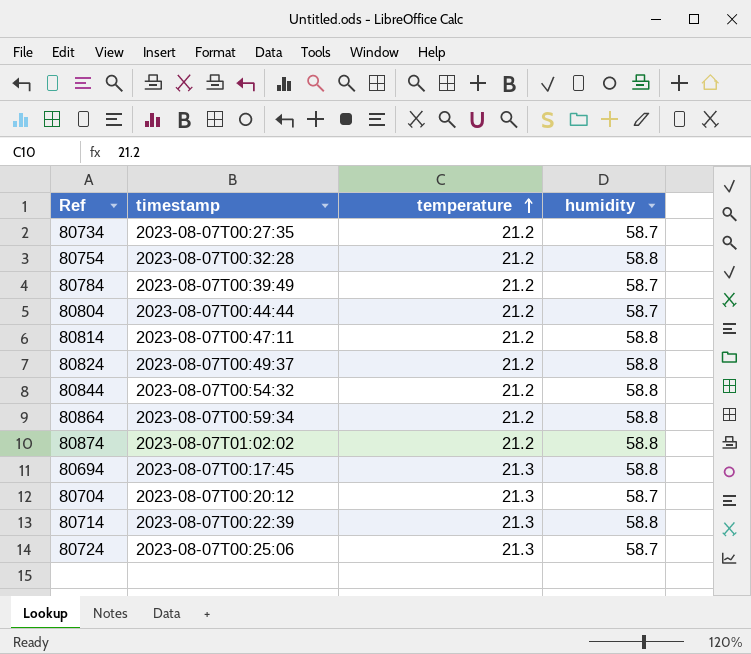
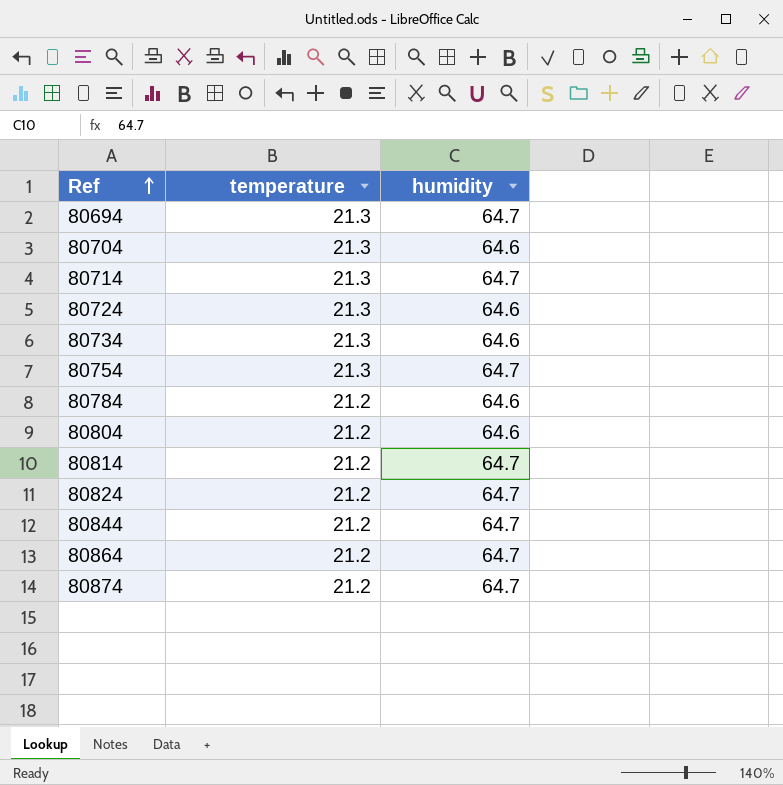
row order: temperature ascending -> Ref ascending
column timestamp | position: 2 -> none
80694 | humidity: 58.8 -> 64.7
80704 | humidity: 58.7 -> 64.6
80714 | humidity: 58.8 -> 64.7
80724 | humidity: 58.7 -> 64.6
80734 | temperature: 21.2 -> 21.3
80734 | humidity: 58.7 -> 64.6
80754 | temperature: 21.2 -> 21.3
80754 | humidity: 58.8 -> 64.7
80784 | humidity: 58.7 -> 64.6
80804 | humidity: 58.7 -> 64.6
80814 | humidity: 58.8 -> 64.7
80824 | humidity: 58.8 -> 64.7
80844 | humidity: 58.8 -> 64.7
80864 | humidity: 58.8 -> 64.7
80874 | humidity: 58.8 -> 64.7

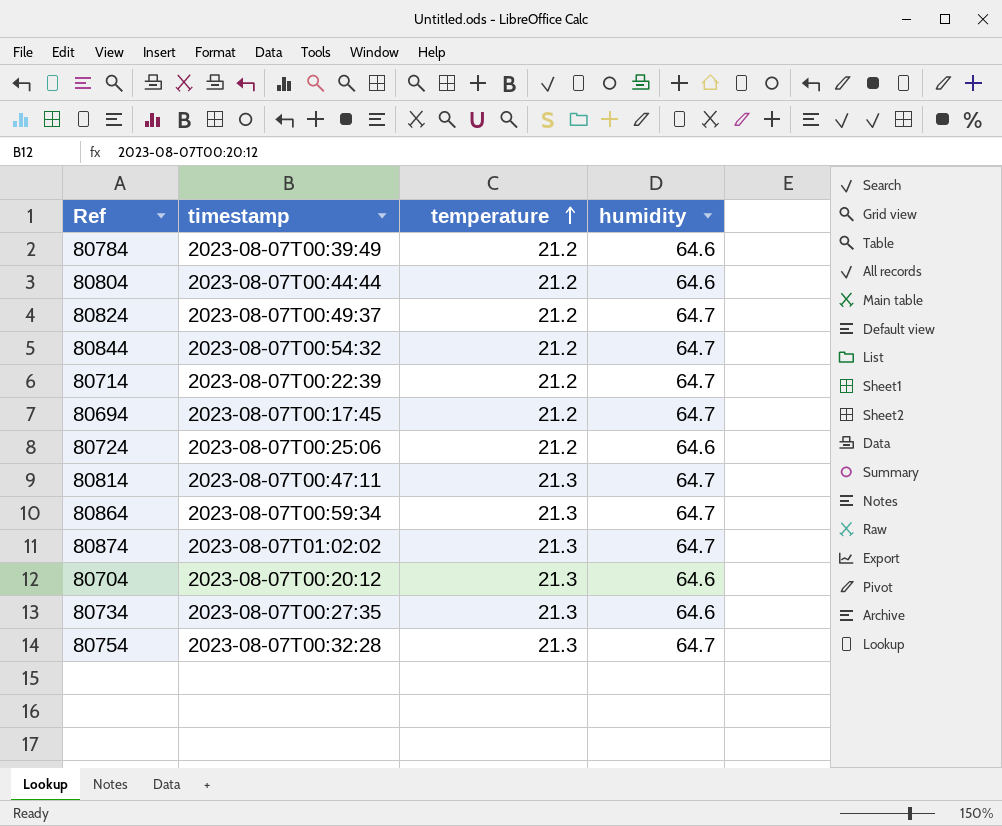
row order: Ref ascending -> temperature ascending
column timestamp | position: none -> 2
80714 | temperature: 21.3 -> 21.2
80694 | temperature: 21.3 -> 21.2
80724 | temperature: 21.3 -> 21.2
80814 | temperature: 21.2 -> 21.3
80864 | temperature: 21.2 -> 21.3
80874 | temperature: 21.2 -> 21.3

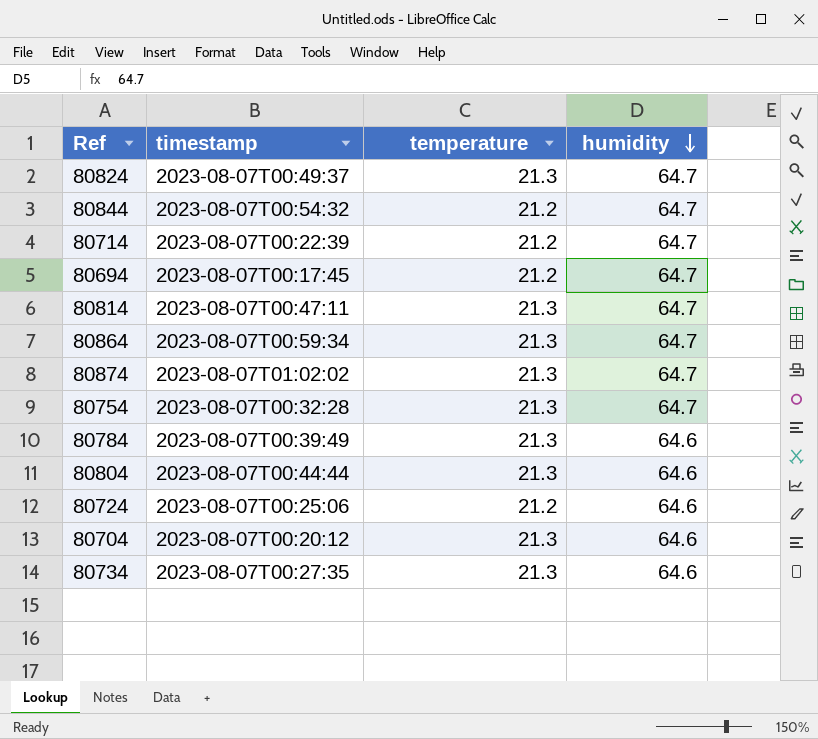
row order: temperature ascending -> humidity descending
80824 | temperature: 21.2 -> 21.3
80784 | temperature: 21.2 -> 21.3
80804 | temperature: 21.2 -> 21.3

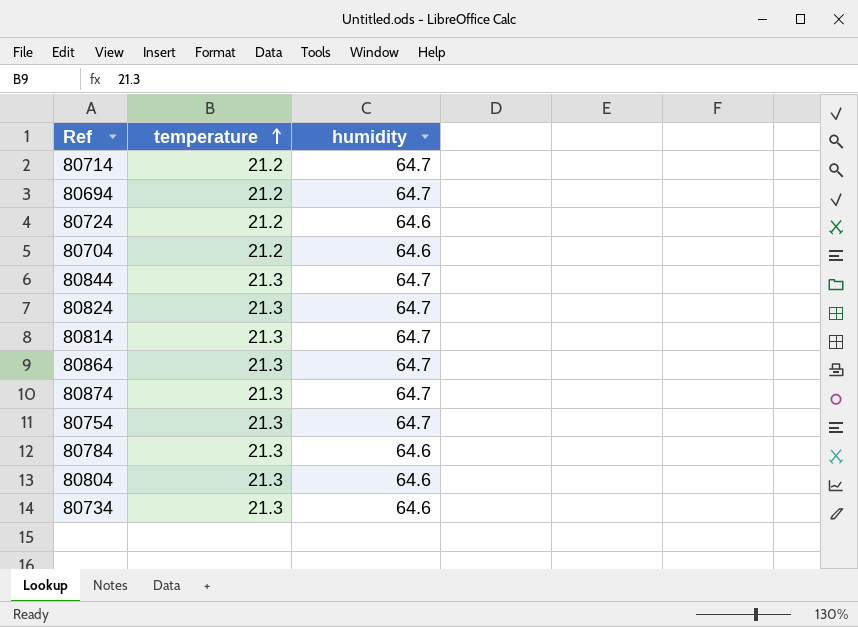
row order: humidity descending -> temperature ascending
column timestamp | position: 2 -> none
80704 | temperature: 21.3 -> 21.2
80844 | temperature: 21.2 -> 21.3

